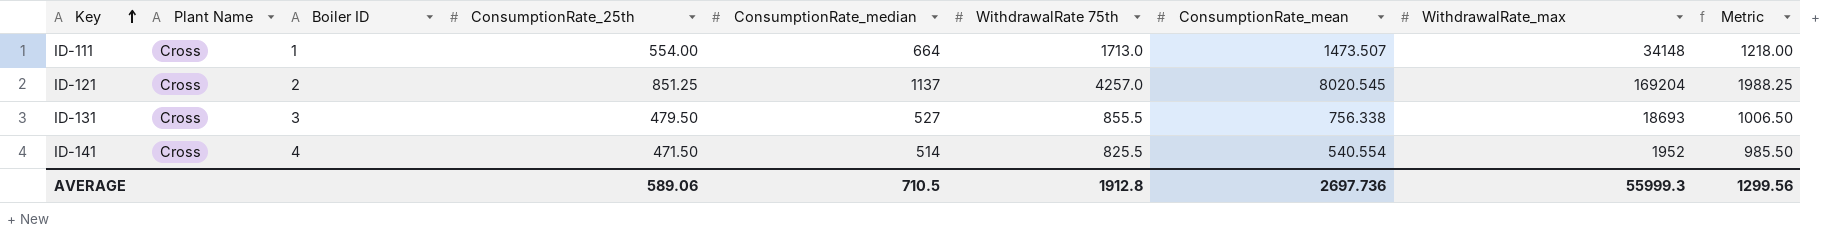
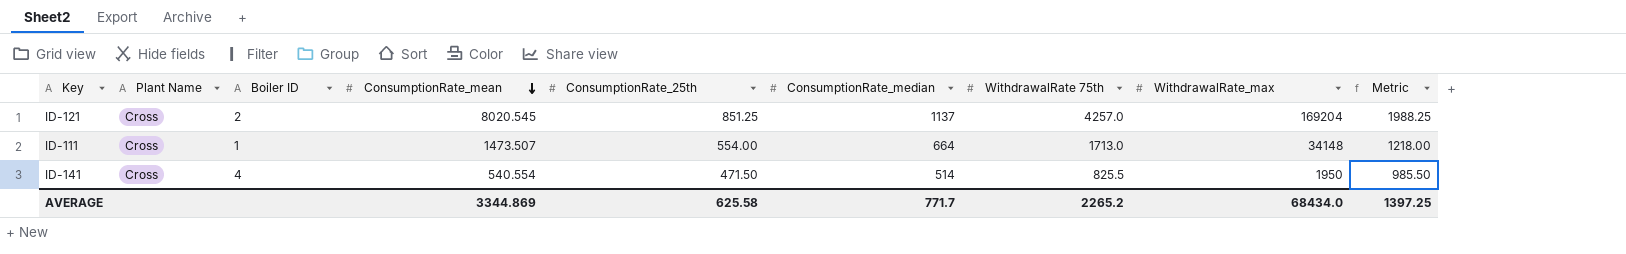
row order: Key ascending -> ConsumptionRate_mean descending
column ConsumptionRate_mean | position: 7 -> 4
row ID-131: Cross | 3 | 479.50 | 527 | 855.5 | 756.338 | 18693 | 1006.50 -> none
ID-141 | WithdrawalRate_max: 1952 -> 1950
AVERAGE | ConsumptionRate_mean: 2697.736 -> 3344.869
AVERAGE | ConsumptionRate_25th: 589.06 -> 625.58
AVERAGE | ConsumptionRate_median: 710.5 -> 771.7
AVERAGE | WithdrawalRate 75th: 1912.8 -> 2265.2
AVERAGE | WithdrawalRate_max: 55999.3 -> 68434.0
AVERAGE | Metric: 1299.56 -> 1397.25

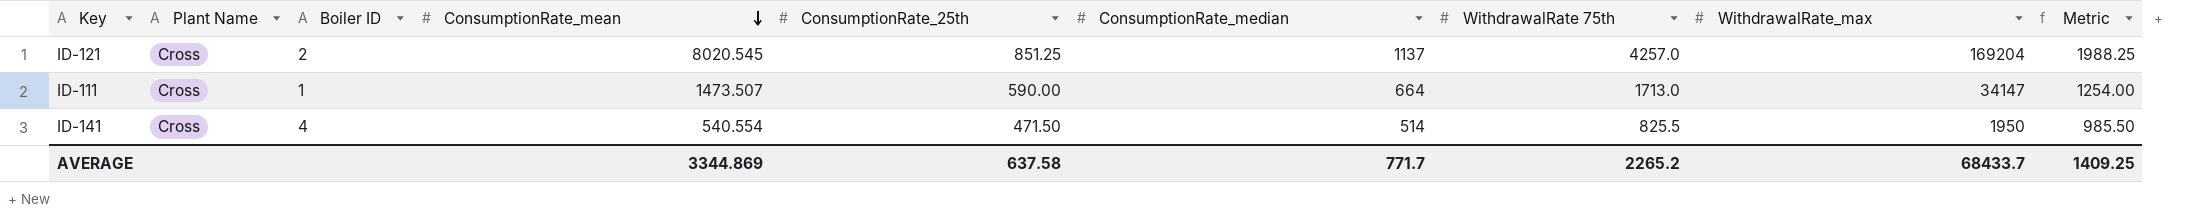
ID-111 | ConsumptionRate_25th: 554.00 -> 590.00
ID-111 | WithdrawalRate_max: 34148 -> 34147
ID-111 | Metric: 1218.00 -> 1254.00
AVERAGE | ConsumptionRate_25th: 625.58 -> 637.58
AVERAGE | WithdrawalRate_max: 68434.0 -> 68433.7
AVERAGE | Metric: 1397.25 -> 1409.25

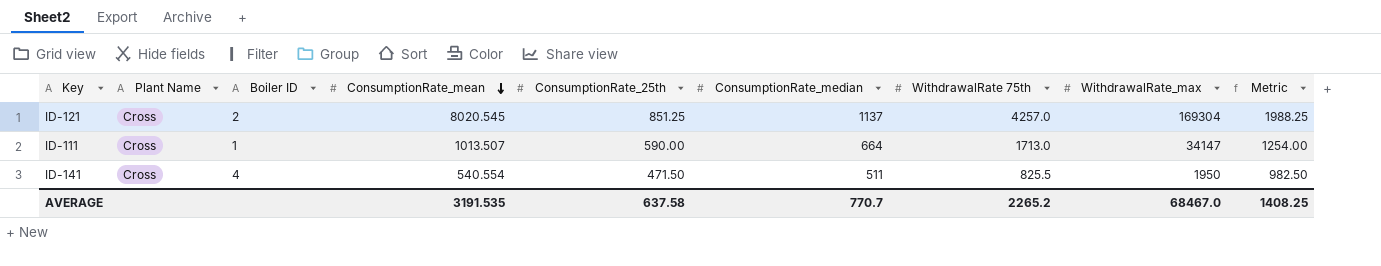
ID-121 | WithdrawalRate_max: 169204 -> 169304
ID-111 | ConsumptionRate_mean: 1473.507 -> 1013.507
ID-141 | ConsumptionRate_median: 514 -> 511
ID-141 | Metric: 985.50 -> 982.50
AVERAGE | ConsumptionRate_mean: 3344.869 -> 3191.535
AVERAGE | ConsumptionRate_median: 771.7 -> 770.7
AVERAGE | WithdrawalRate_max: 68433.7 -> 68467.0
AVERAGE | Metric: 1409.25 -> 1408.25

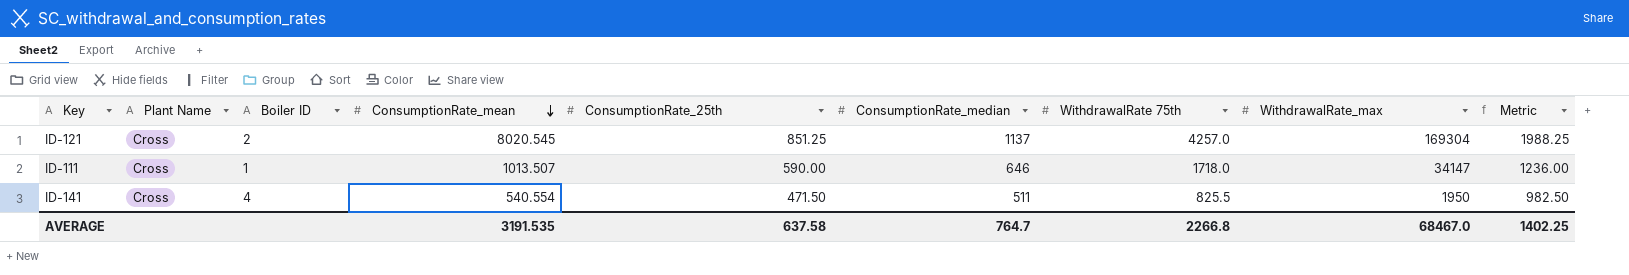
ID-111 | ConsumptionRate_median: 664 -> 646
ID-111 | WithdrawalRate 75th: 1713.0 -> 1718.0
ID-111 | Metric: 1254.00 -> 1236.00
AVERAGE | ConsumptionRate_median: 770.7 -> 764.7
AVERAGE | WithdrawalRate 75th: 2265.2 -> 2266.8
AVERAGE | Metric: 1408.25 -> 1402.25

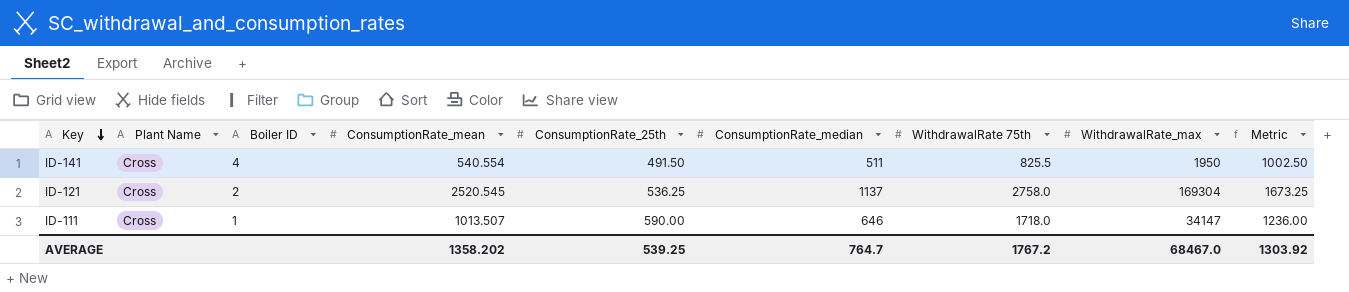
row order: ConsumptionRate_mean descending -> Key descending
ID-141 | ConsumptionRate_25th: 471.50 -> 491.50
ID-141 | Metric: 982.50 -> 1002.50
ID-121 | ConsumptionRate_mean: 8020.545 -> 2520.545
ID-121 | ConsumptionRate_25th: 851.25 -> 536.25
ID-121 | WithdrawalRate 75th: 4257.0 -> 2758.0
ID-121 | Metric: 1988.25 -> 1673.25
AVERAGE | ConsumptionRate_mean: 3191.535 -> 1358.202
AVERAGE | ConsumptionRate_25th: 637.58 -> 539.25
AVERAGE | WithdrawalRate 75th: 2266.8 -> 1767.2
AVERAGE | Metric: 1402.25 -> 1303.92

